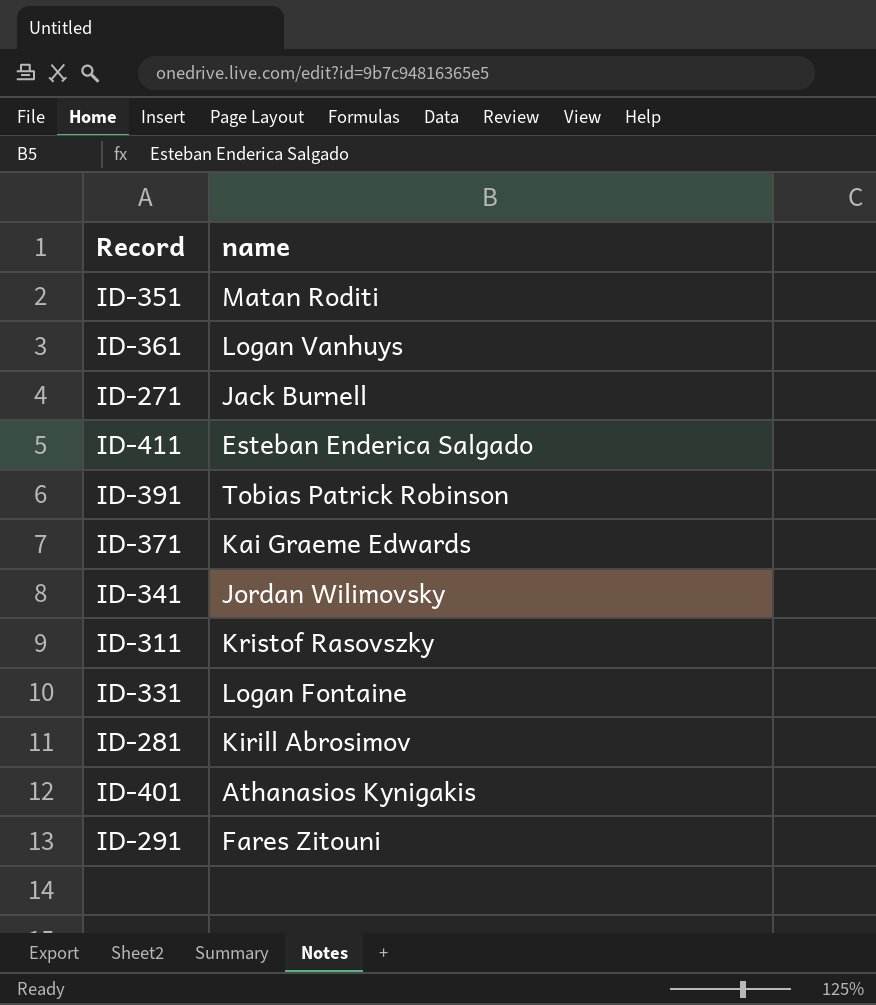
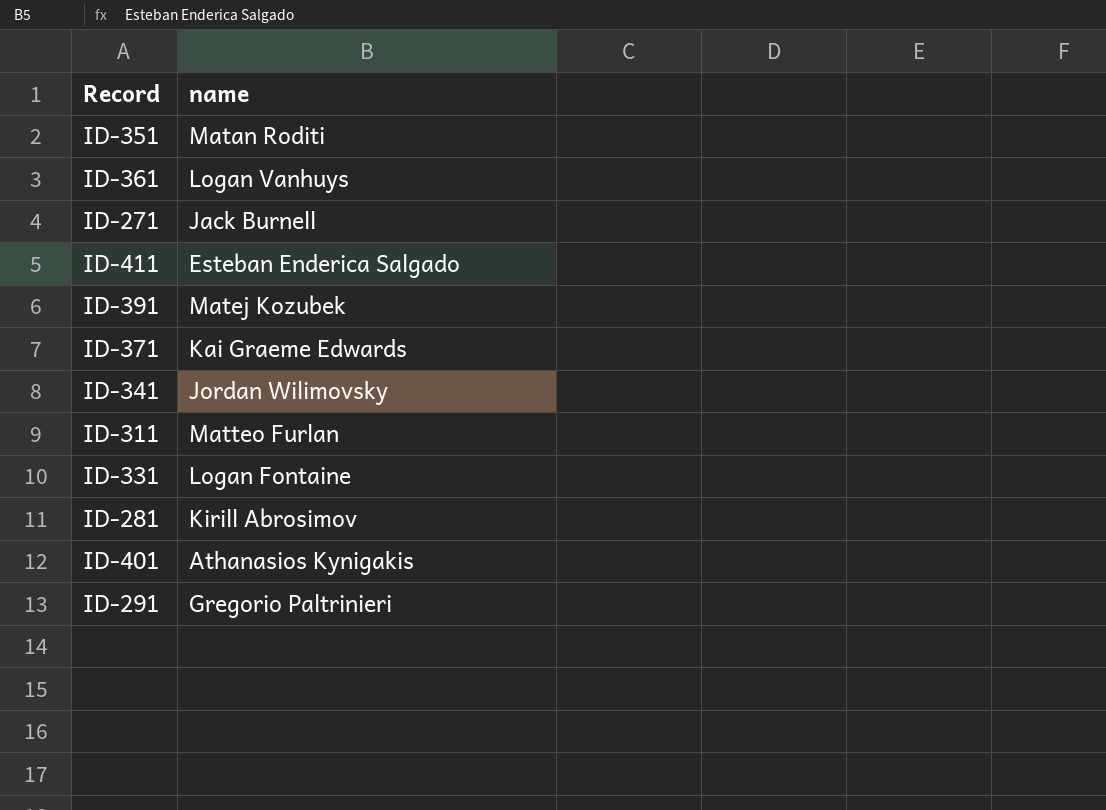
ID-391 | name: Tobias Patrick Robinson -> Matej Kozubek
ID-311 | name: Kristof Rasovszky -> Matteo Furlan
ID-291 | name: Fares Zitouni -> Gregorio Paltrinieri

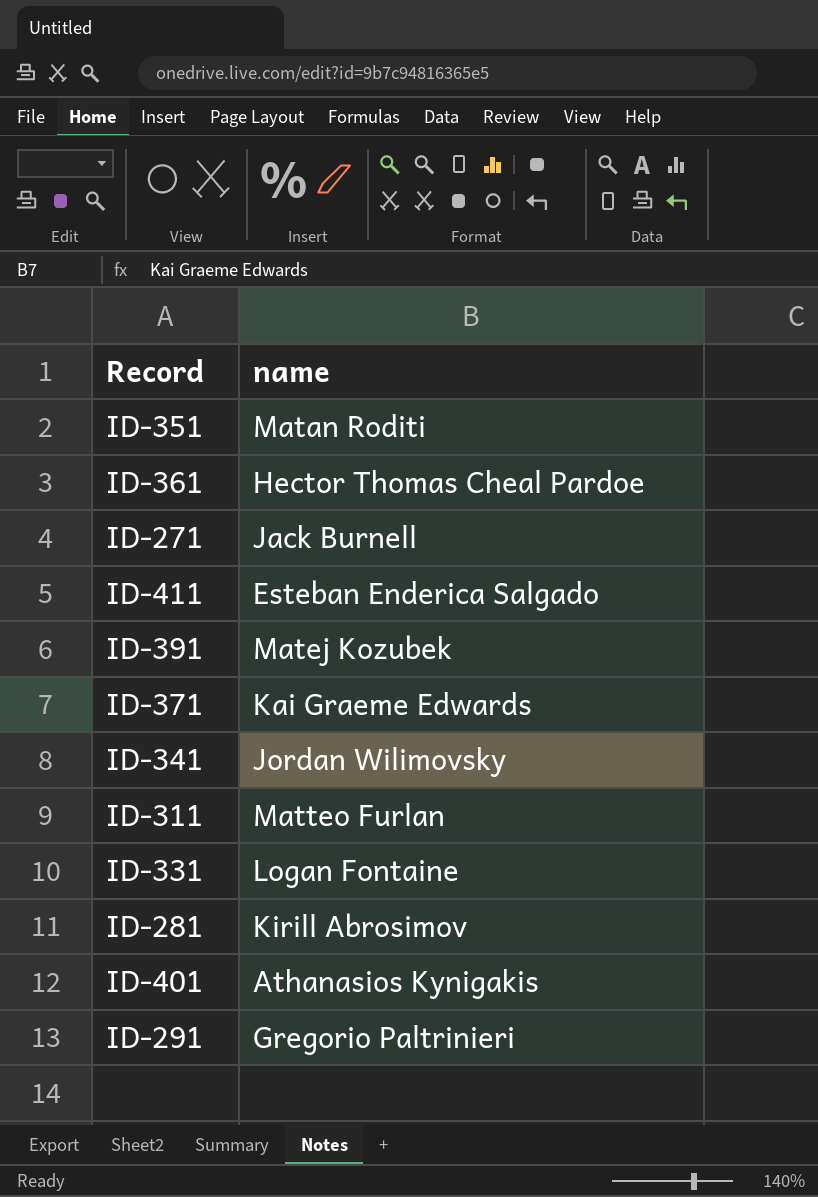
ID-361 | name: Logan Vanhuys -> Hector Thomas Cheal Pardoe

